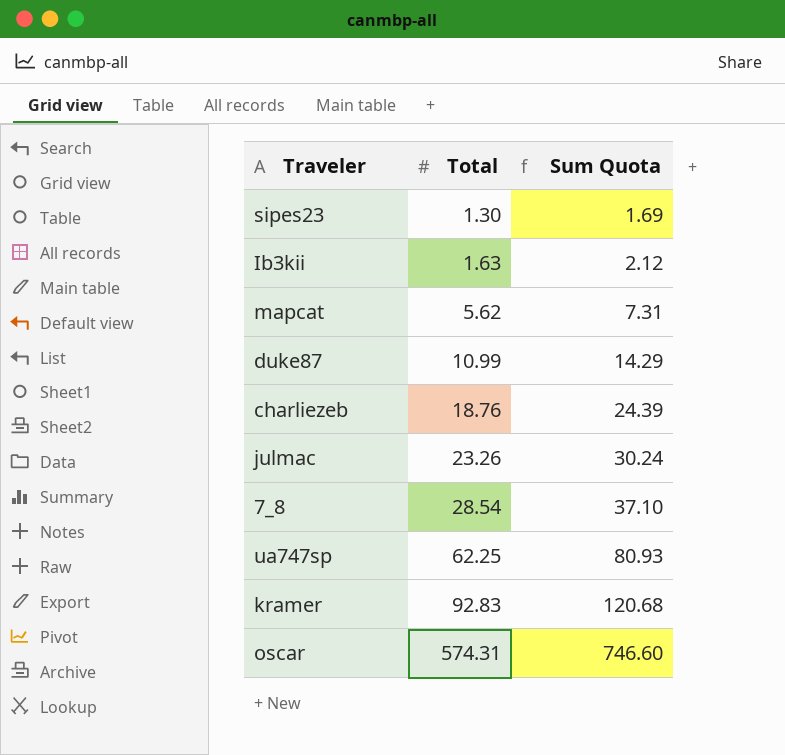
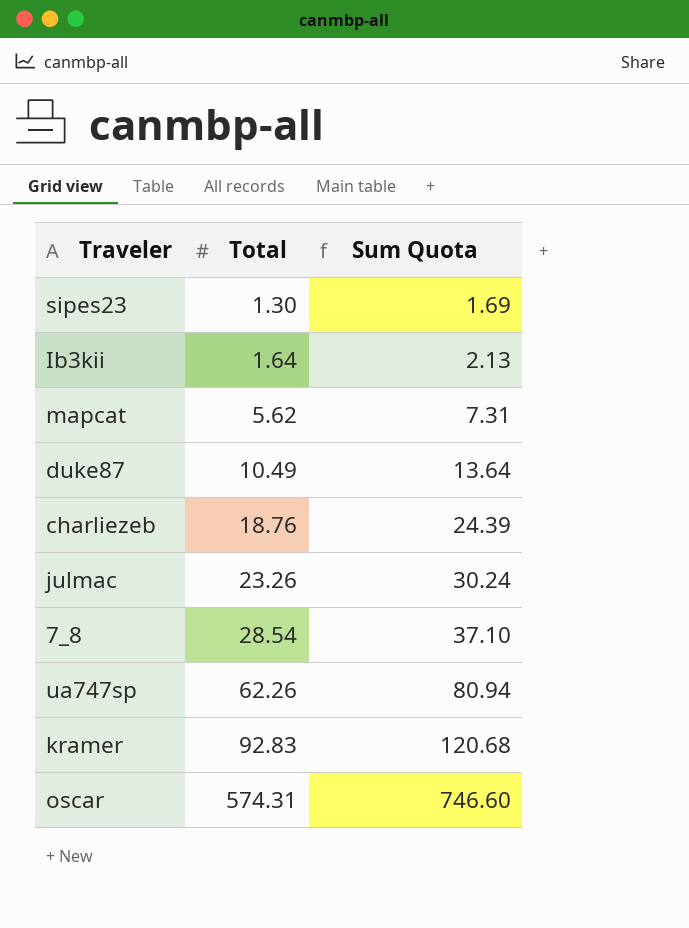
Ib3kii | Total: 1.63 -> 1.64
Ib3kii | Sum Quota: 2.12 -> 2.13
duke87 | Total: 10.99 -> 10.49
duke87 | Sum Quota: 14.29 -> 13.64
ua747sp | Total: 62.25 -> 62.26
ua747sp | Sum Quota: 80.93 -> 80.94

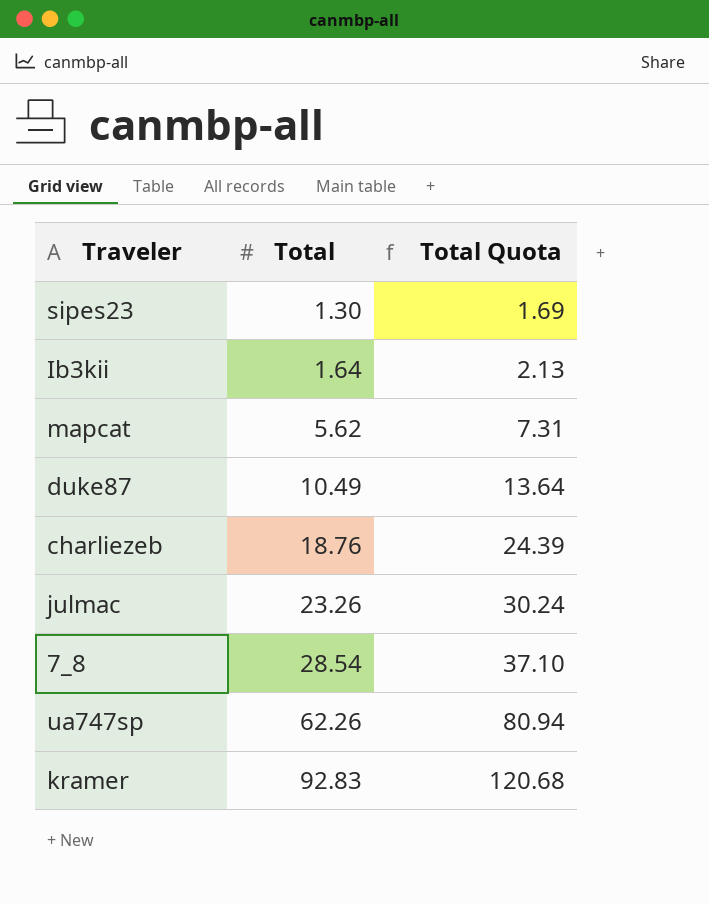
column name: Sum Quota -> Total Quota
row oscar: 574.31 | 746.60 -> none

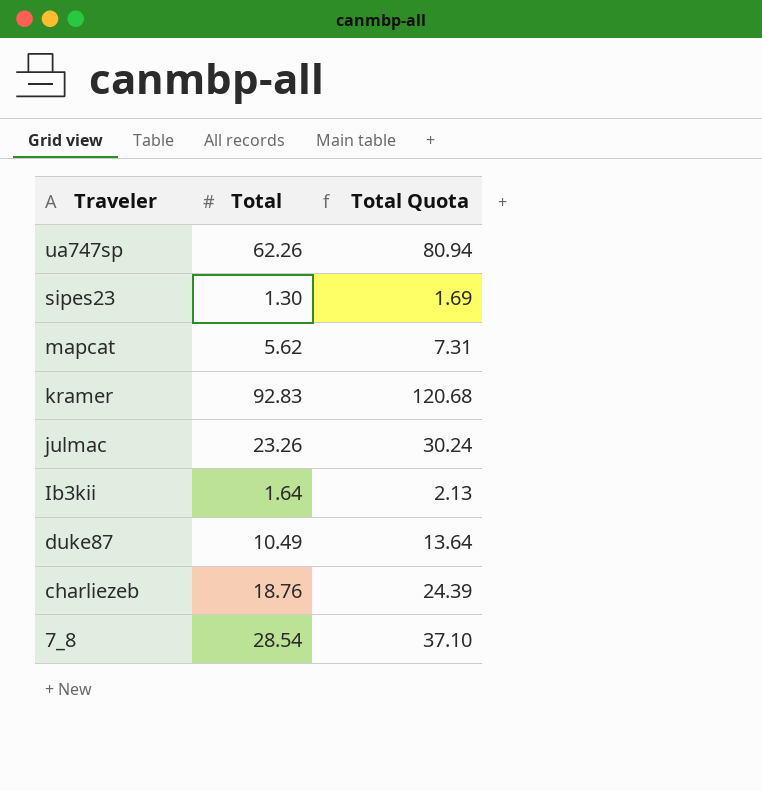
row order: Total ascending -> Traveler descending

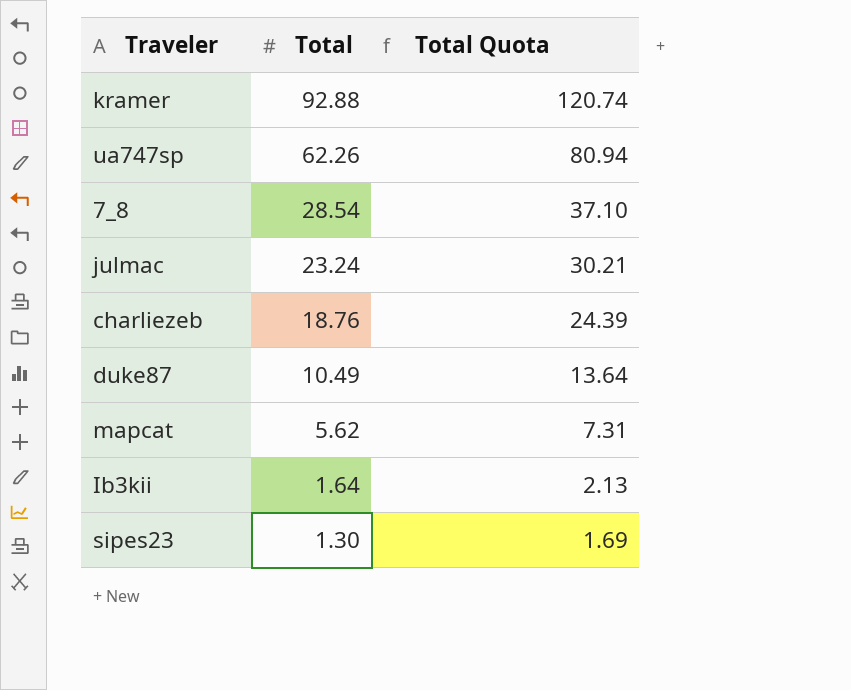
row order: Traveler descending -> Total descending
kramer | Total: 92.83 -> 92.88
kramer | Total Quota: 120.68 -> 120.74
julmac | Total: 23.26 -> 23.24
julmac | Total Quota: 30.24 -> 30.21

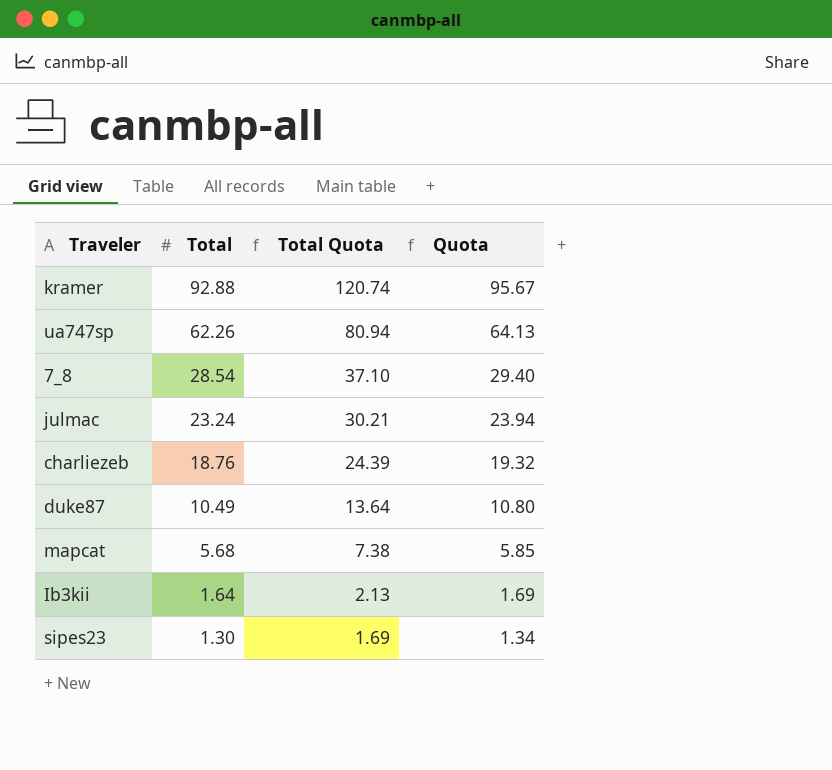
column Quota | formula: none -> [Total] * 1.03
mapcat | Total: 5.62 -> 5.68
mapcat | Total Quota: 7.31 -> 7.38

